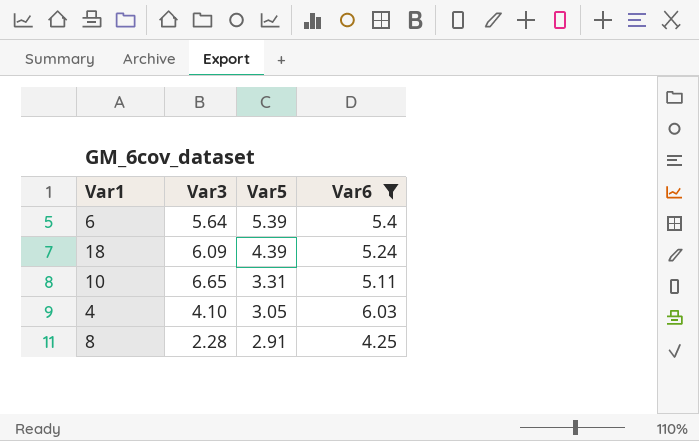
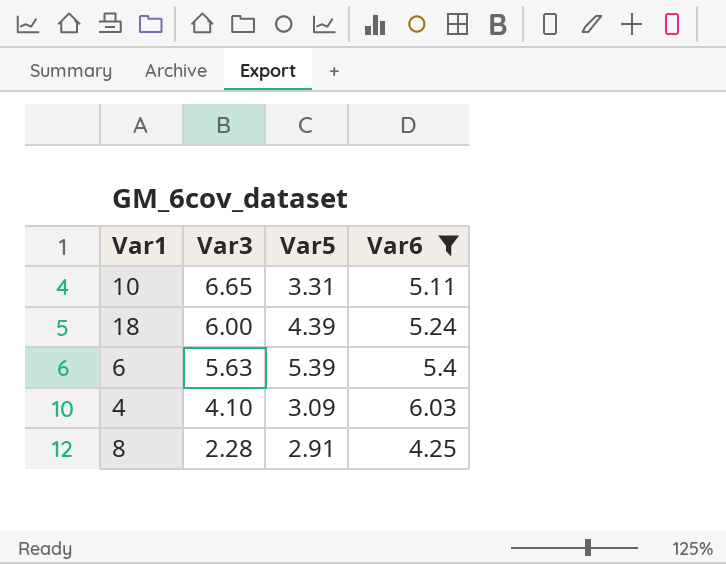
row order: Var5 descending -> Var3 descending
18 | Var3: 6.09 -> 6.00
6 | Var3: 5.64 -> 5.63
4 | Var5: 3.05 -> 3.09

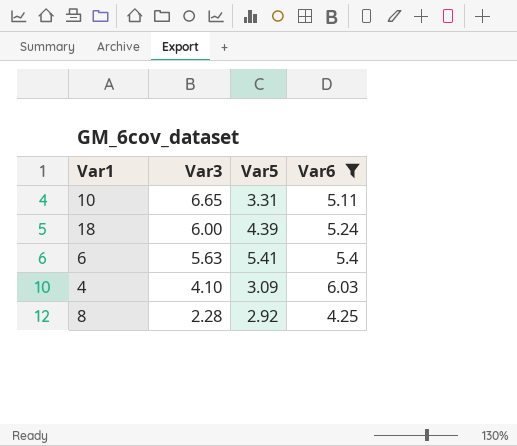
6 | Var5: 5.39 -> 5.41
8 | Var5: 2.91 -> 2.92

